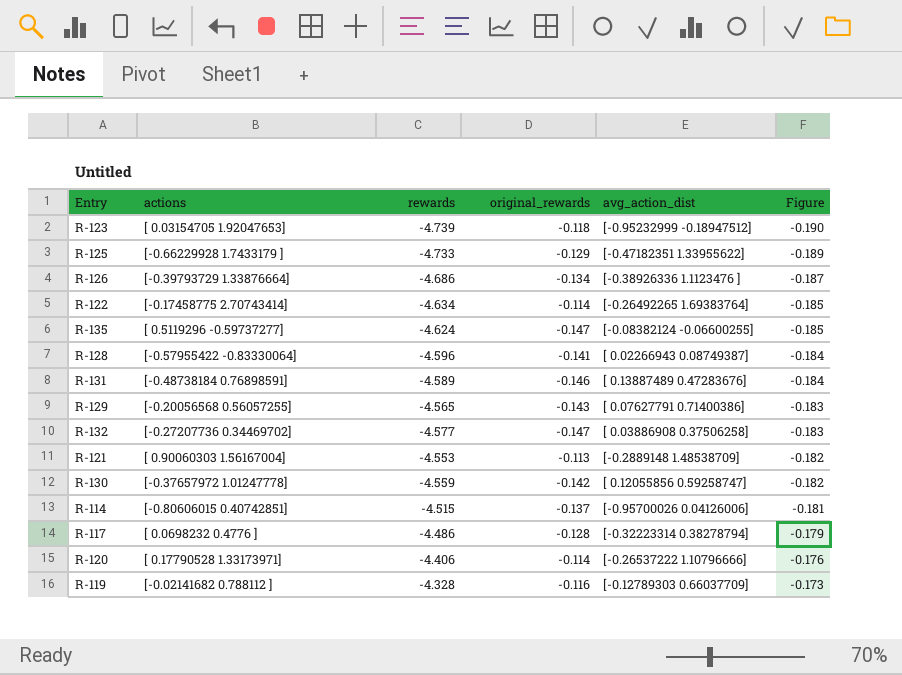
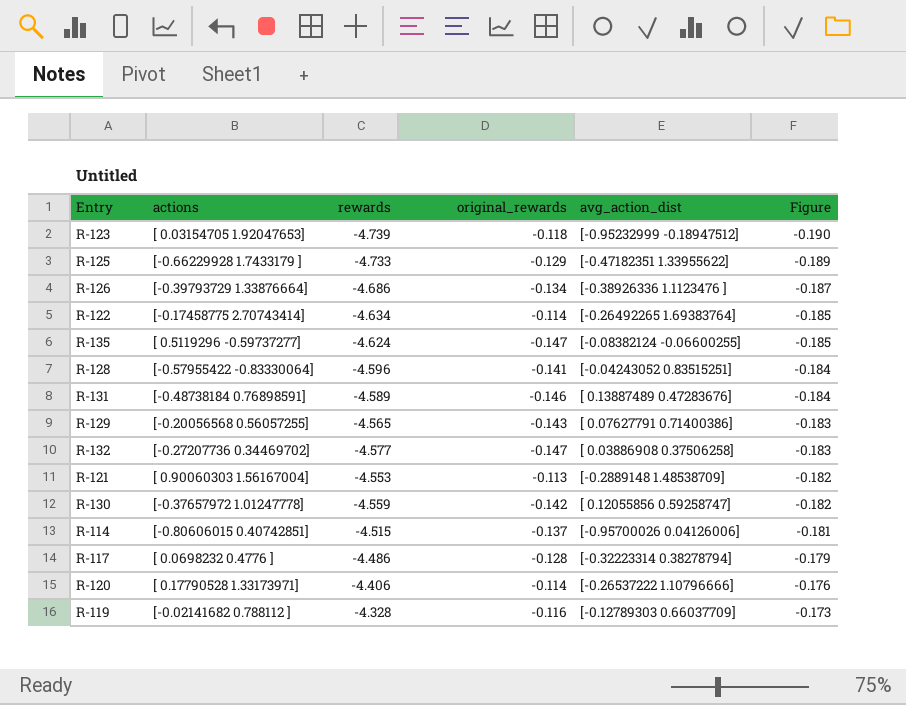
R-128 | avg_action_dist: [ 0.02266943 0.08749387] -> [-0.04243052 0.83515251]

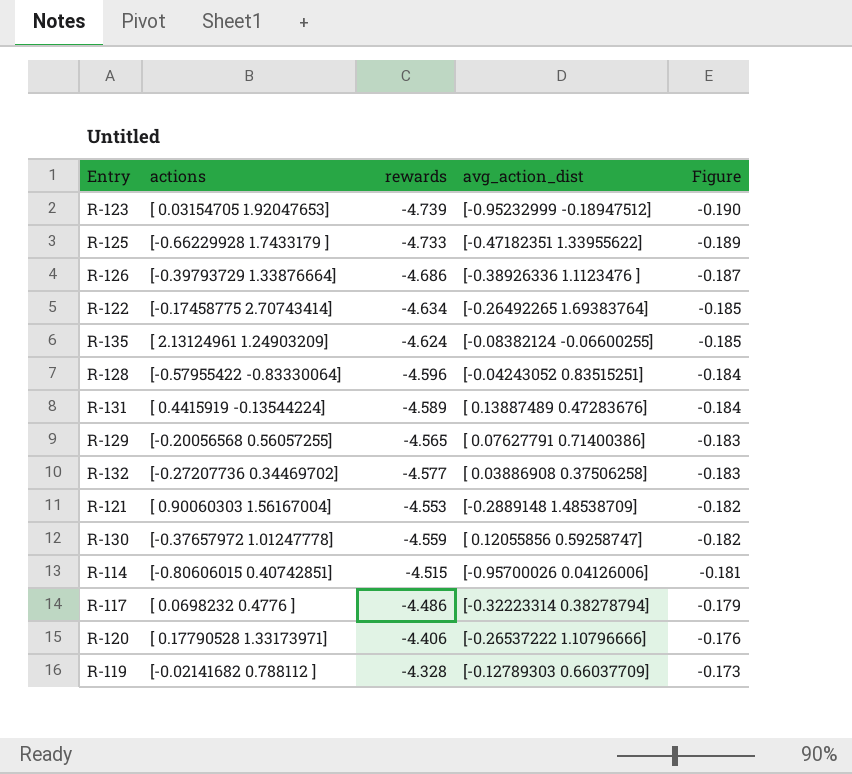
column original_rewards | position: 4 -> none
R-135 | actions: [ 0.5119296 -0.59737277] -> [ 2.13124961 1.24903209]
R-131 | actions: [-0.48738184 0.76898591] -> [ 0.4415919 -0.13544224]

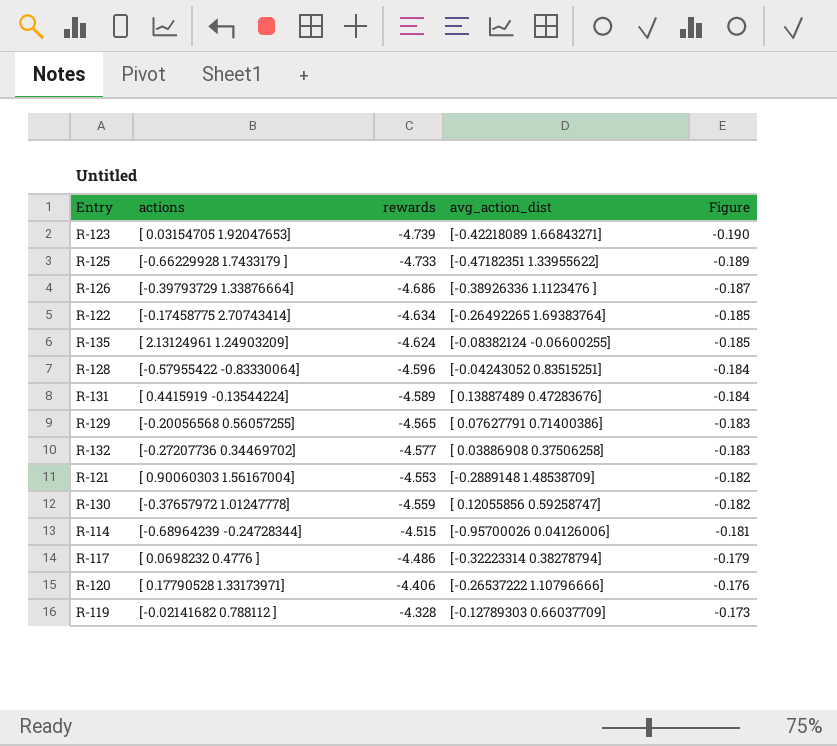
R-123 | avg_action_dist: [-0.95232999 -0.18947512] -> [-0.42218089 1.66843271]
R-114 | actions: [-0.80606015 0.40742851] -> [-0.68964239 -0.24728344]

